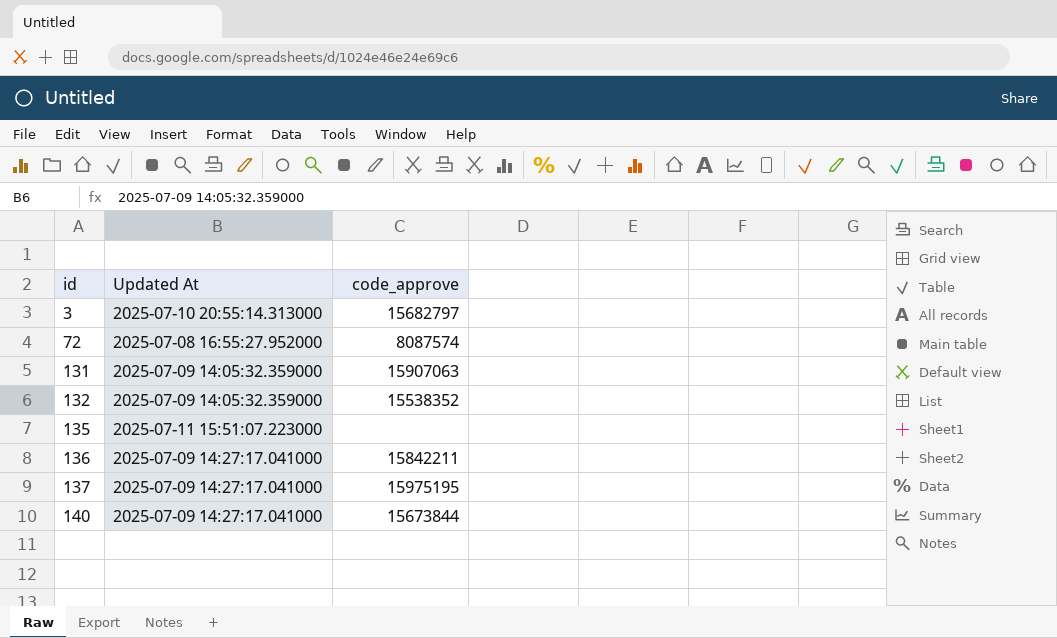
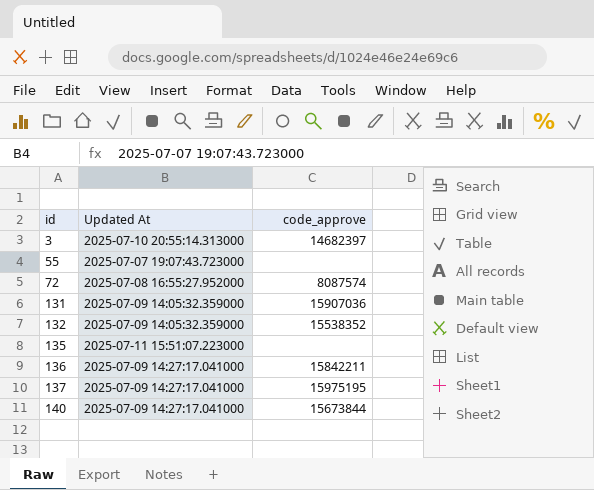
3 | code_approve: 15682797 -> 14682397
row 55: none -> 2025-07-07 19:07:43.723000 | none
131 | code_approve: 15907063 -> 15907036

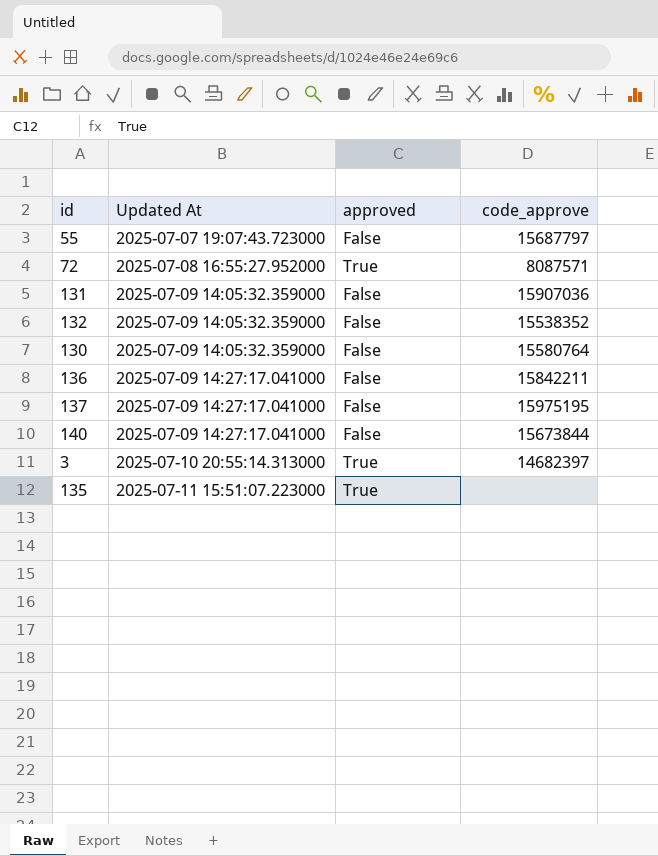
row order: id ascending -> Updated At ascending
column approved | position: none -> 3
55 | code_approve: none -> 15687797
72 | code_approve: 8087574 -> 8087571
row 130: none -> 2025-07-09 14:05:32.359000 | False | 15580764

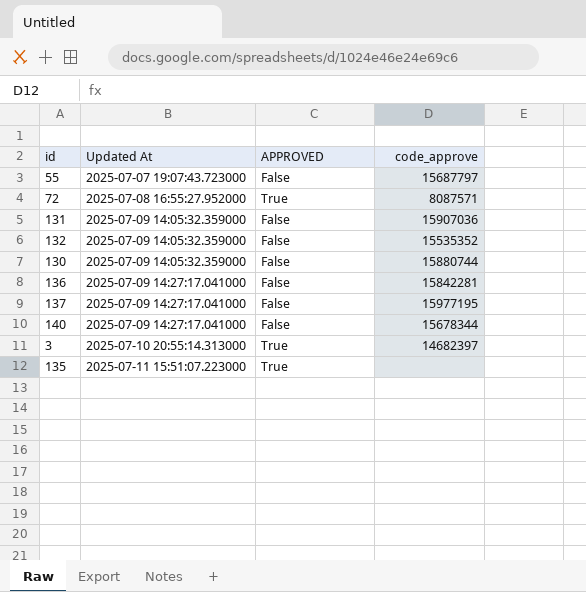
column name: approved -> APPROVED
132 | code_approve: 15538352 -> 15535352
130 | code_approve: 15580764 -> 15880744
136 | code_approve: 15842211 -> 15842281
137 | code_approve: 15975195 -> 15977195
140 | code_approve: 15673844 -> 15678344

